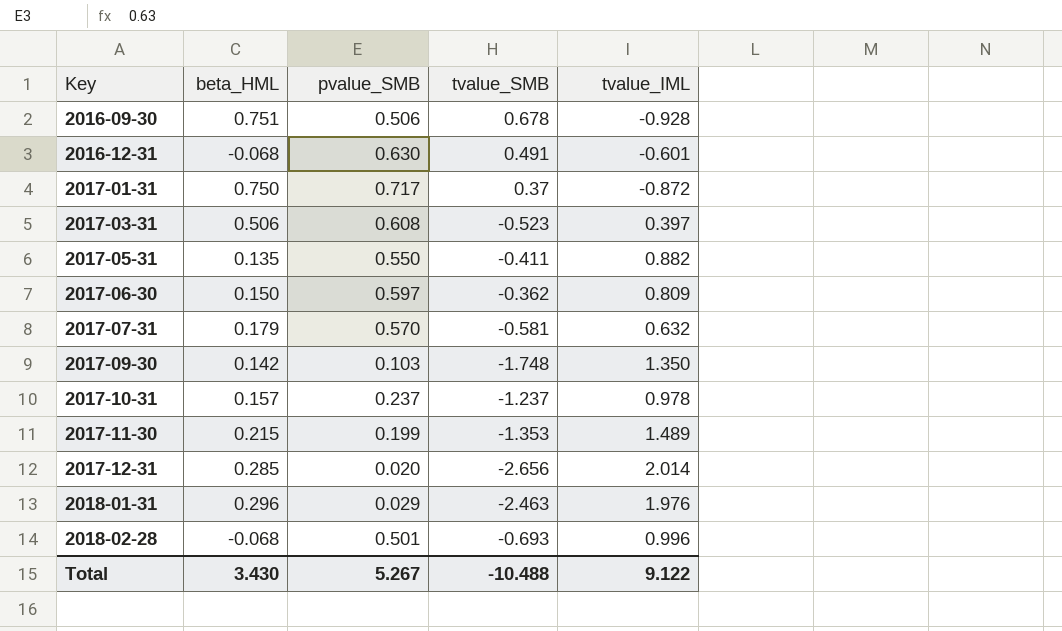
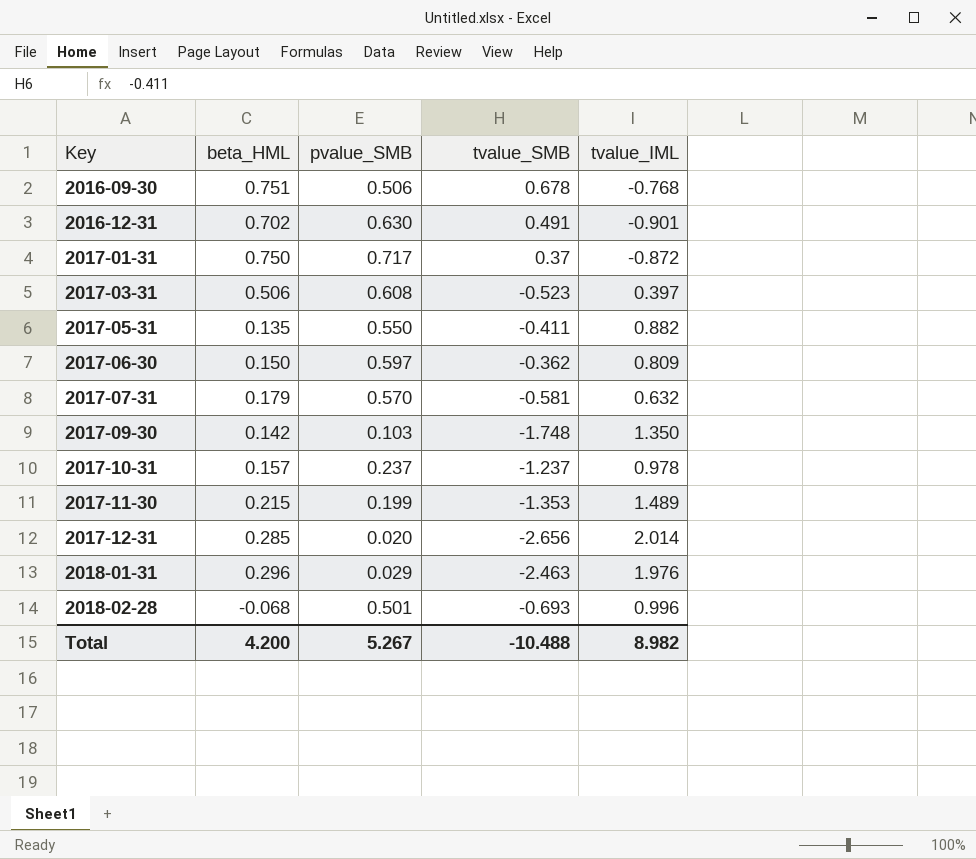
2016-09-30 | tvalue_IML: -0.928 -> -0.768
2016-12-31 | beta_HML: -0.068 -> 0.702
2016-12-31 | tvalue_IML: -0.601 -> -0.901
Total | beta_HML: 3.430 -> 4.200
Total | tvalue_IML: 9.122 -> 8.982

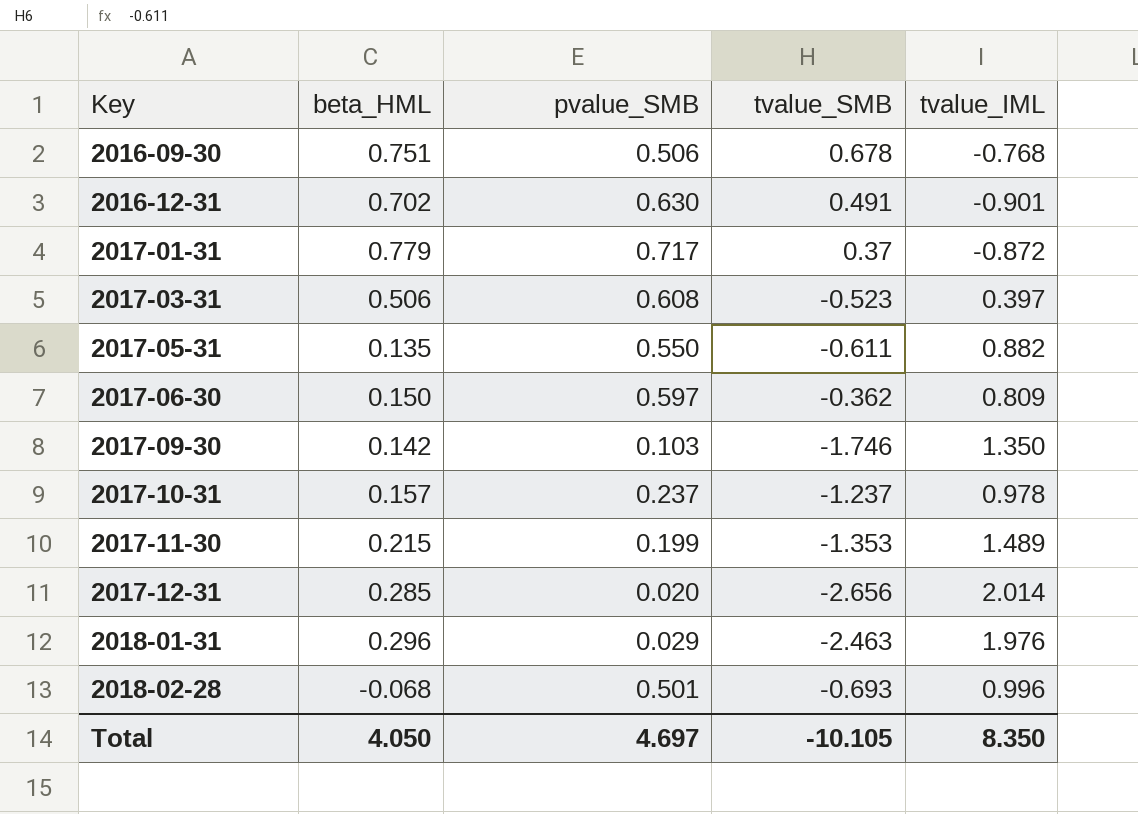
row 2017-07-31: 0.179 | 0.570 | -0.581 | 0.632 -> none
2017-01-31 | beta_HML: 0.750 -> 0.779
2017-05-31 | tvalue_SMB: -0.411 -> -0.611
2017-09-30 | tvalue_SMB: -1.748 -> -1.746
Total | beta_HML: 4.200 -> 4.050
Total | pvalue_SMB: 5.267 -> 4.697
Total | tvalue_SMB: -10.488 -> -10.105
Total | tvalue_IML: 8.982 -> 8.350

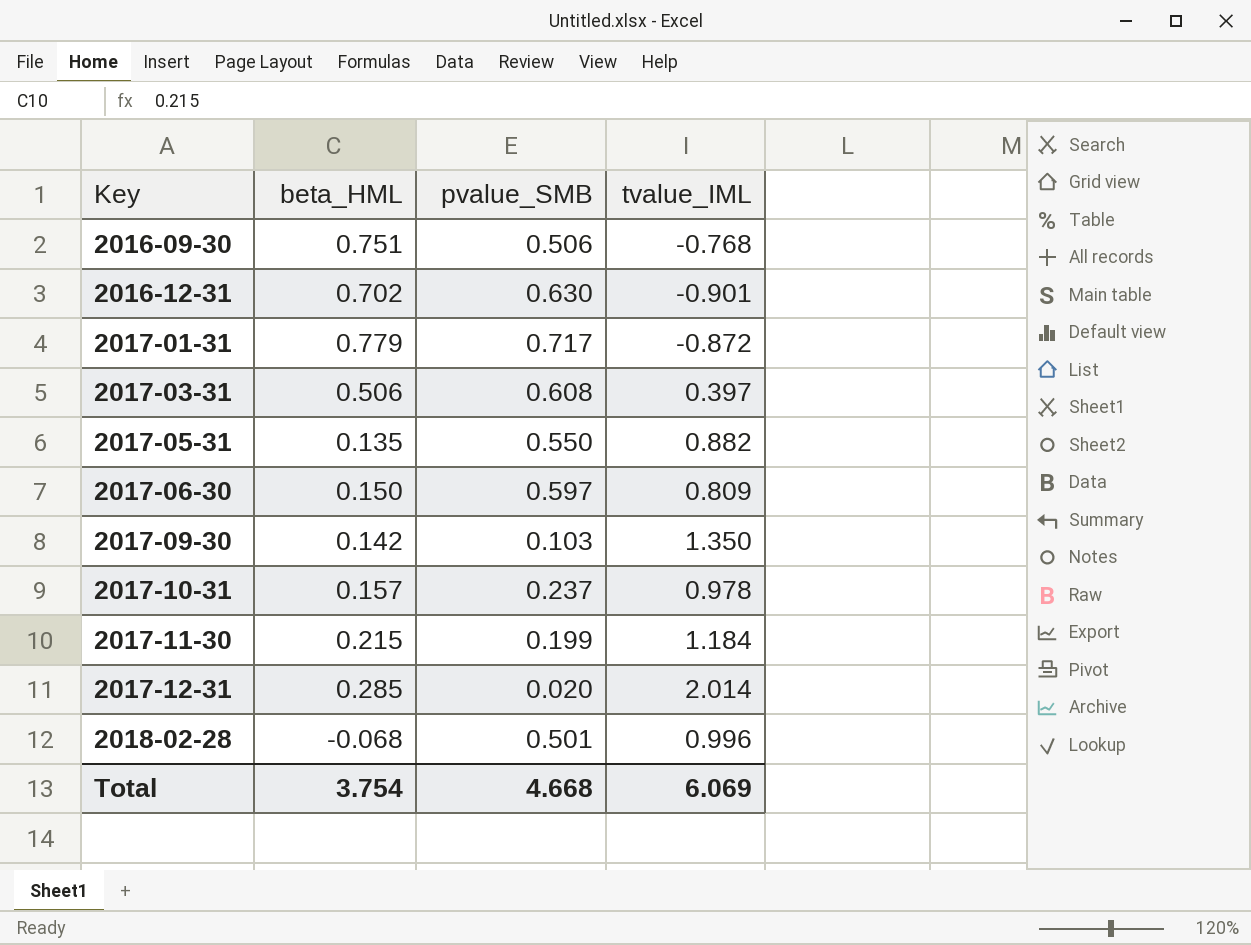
column tvalue_SMB | position: 4 -> none
row 2018-01-31: 0.296 | 0.029 | -2.463 | 1.976 -> none
2017-11-30 | tvalue_IML: 1.489 -> 1.184
Total | beta_HML: 4.050 -> 3.754
Total | pvalue_SMB: 4.697 -> 4.668
Total | tvalue_IML: 8.350 -> 6.069

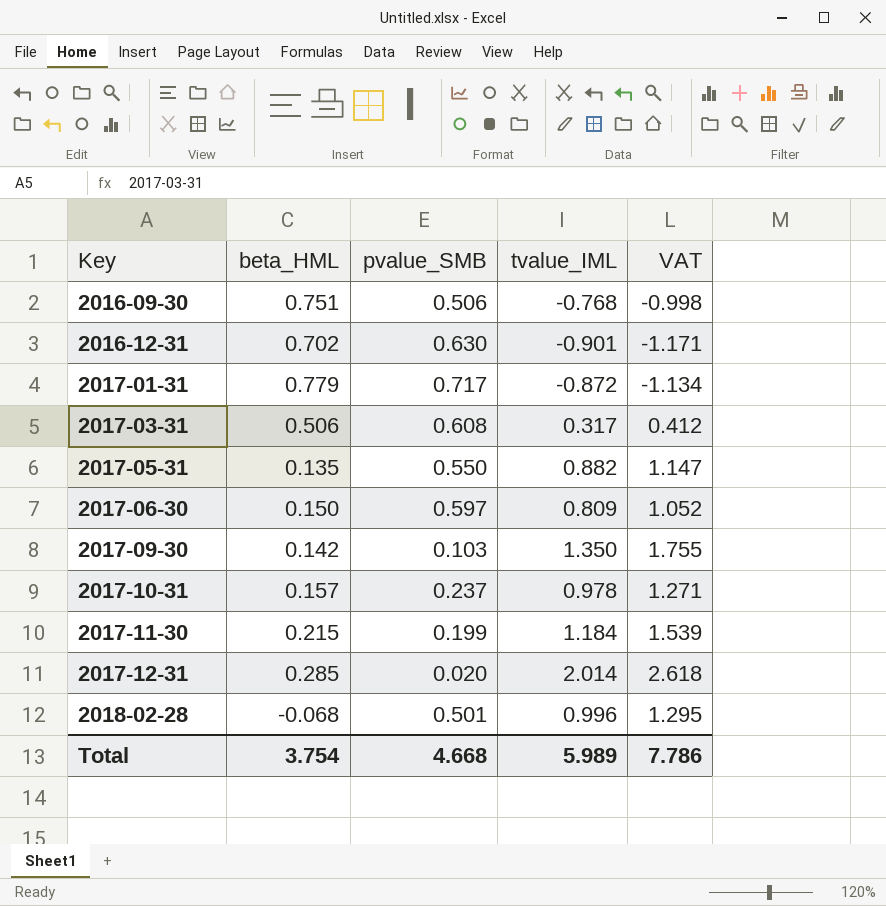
column VAT | formula: none -> [tvalue_IML] * 1.3
2017-03-31 | tvalue_IML: 0.397 -> 0.317
Total | tvalue_IML: 6.069 -> 5.989

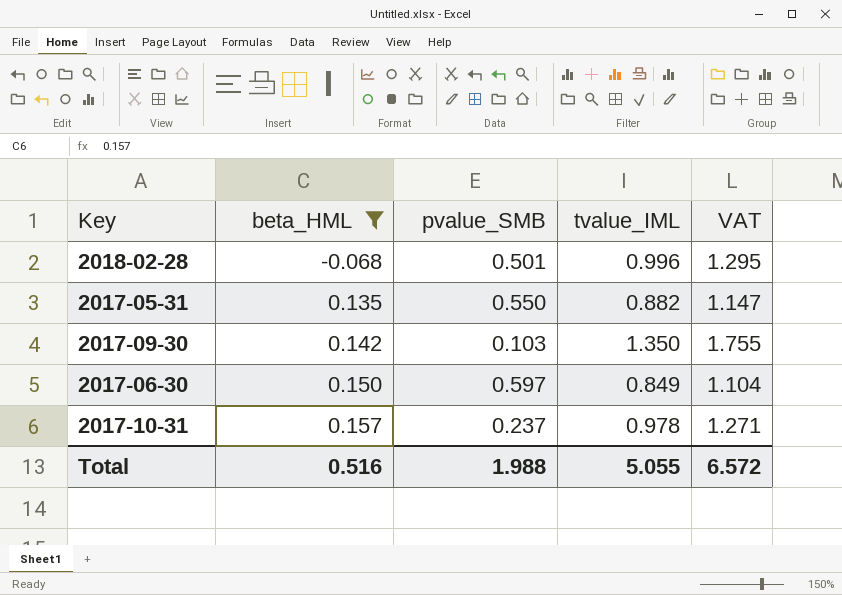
filter: none -> beta_HML <= 0.157
row order: Key ascending -> beta_HML ascending
2017-06-30 | tvalue_IML: 0.809 -> 0.849
2017-06-30 | VAT: 1.052 -> 1.104
Total | beta_HML: 3.754 -> 0.516
Total | pvalue_SMB: 4.668 -> 1.988
Total | tvalue_IML: 5.989 -> 5.055
Total | VAT: 7.786 -> 6.572

